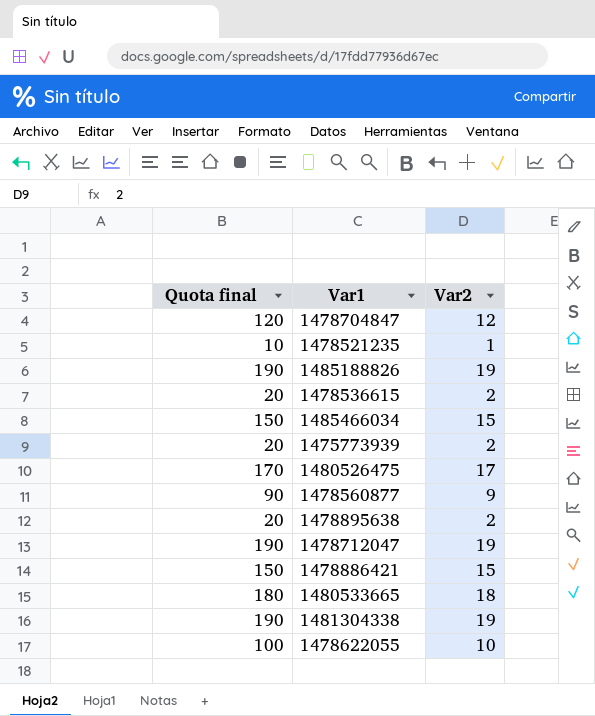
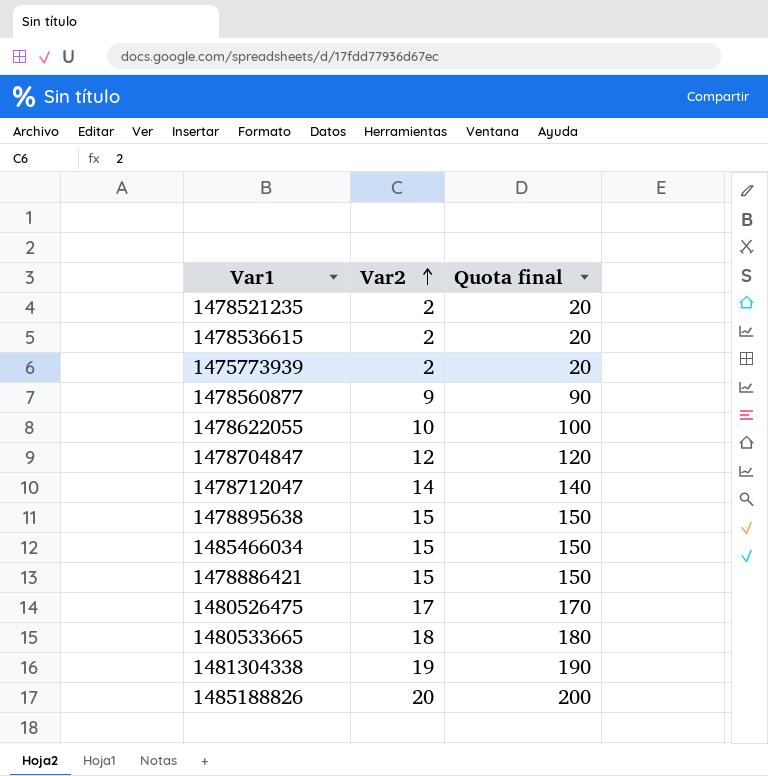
row order: none -> Var2 ascending
column Quota final | position: 1 -> 3
1478521235 | Var2: 1 -> 2
1478521235 | Quota final: 10 -> 20
1478712047 | Var2: 19 -> 14
1478712047 | Quota final: 190 -> 140
1478895638 | Var2: 2 -> 15
1478895638 | Quota final: 20 -> 150
1485188826 | Var2: 19 -> 20
1485188826 | Quota final: 190 -> 200

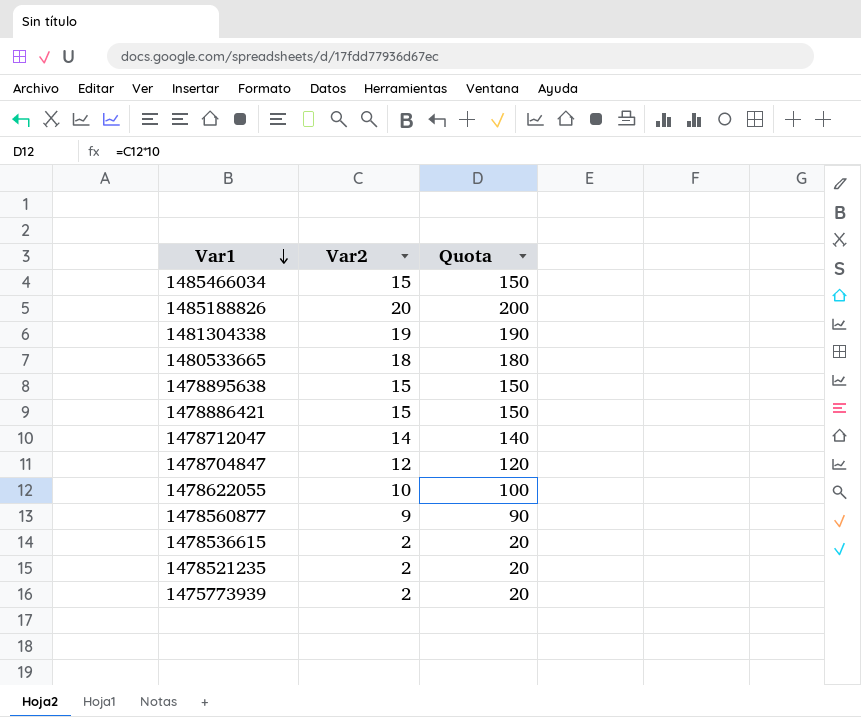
row order: Var2 ascending -> Var1 descending
column name: Quota final -> Quota
row 1480526475: 17 | 170 -> none

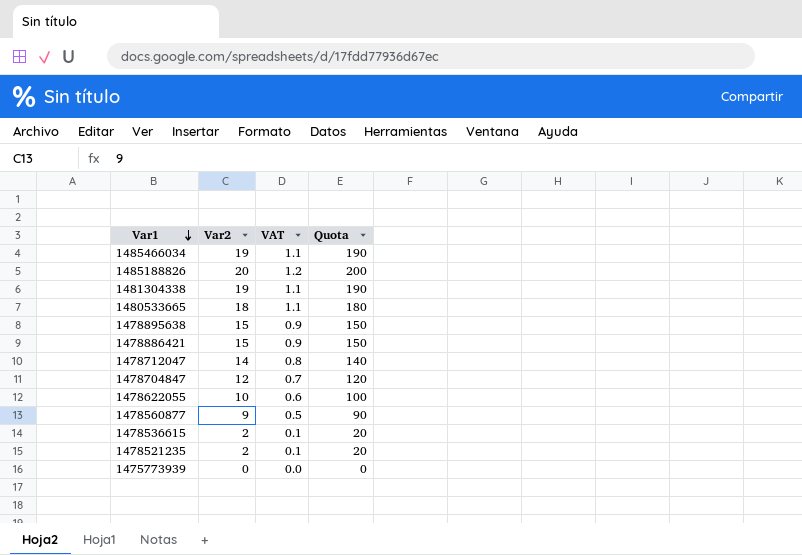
column VAT | formula: none -> [Var2] * 0.06
1485466034 | Var2: 15 -> 19
1485466034 | Quota: 150 -> 190
1475773939 | Var2: 2 -> 0
1475773939 | Quota: 20 -> 0

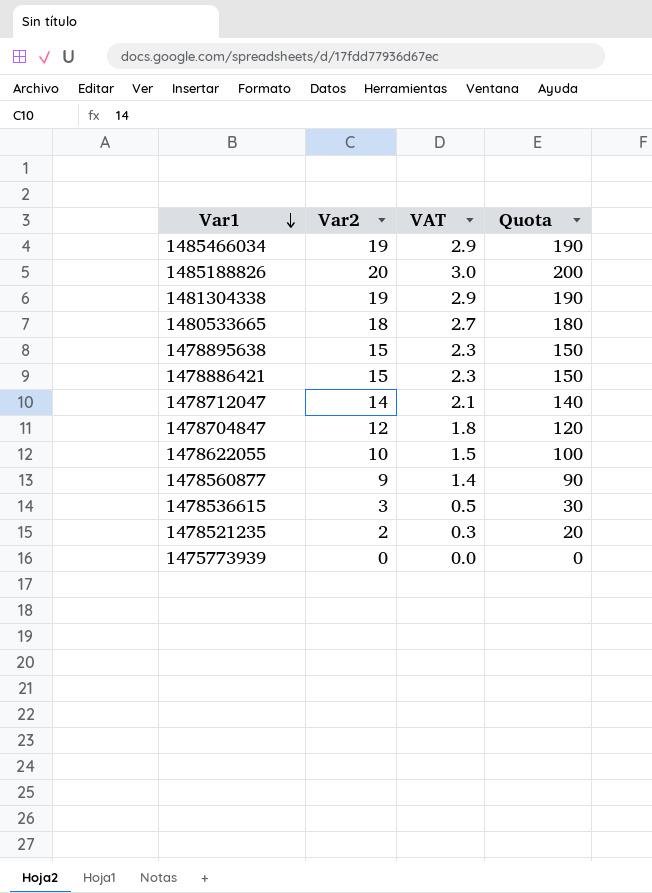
column VAT | formula: [Var2] * 0.06 -> [Var2] * 0.15
1478536615 | Var2: 2 -> 3
1478536615 | Quota: 20 -> 30

